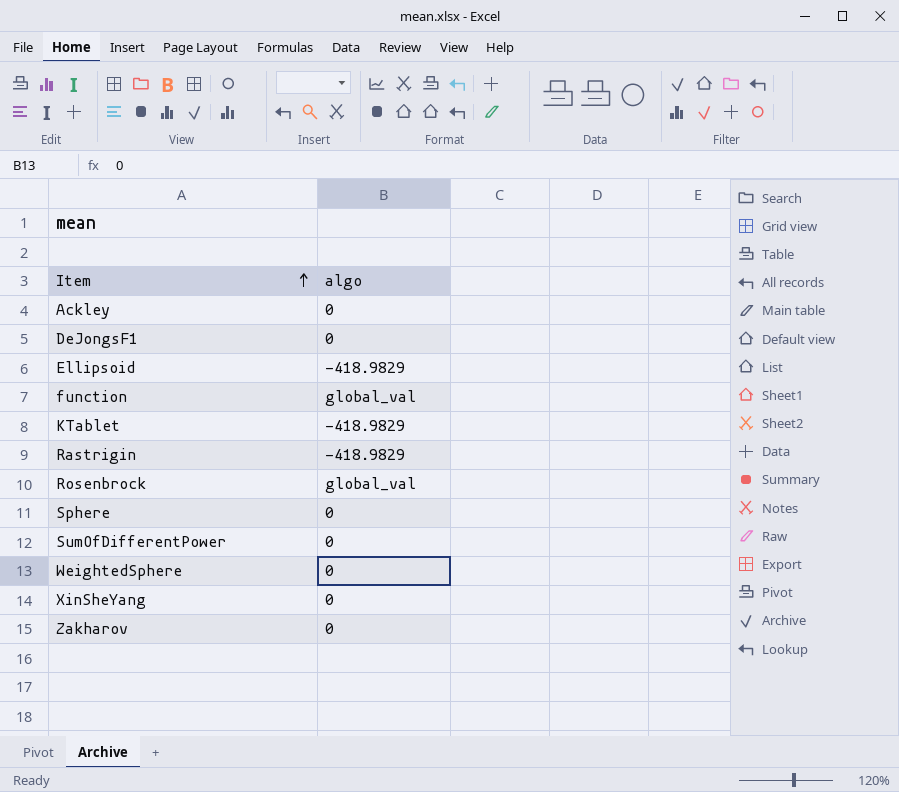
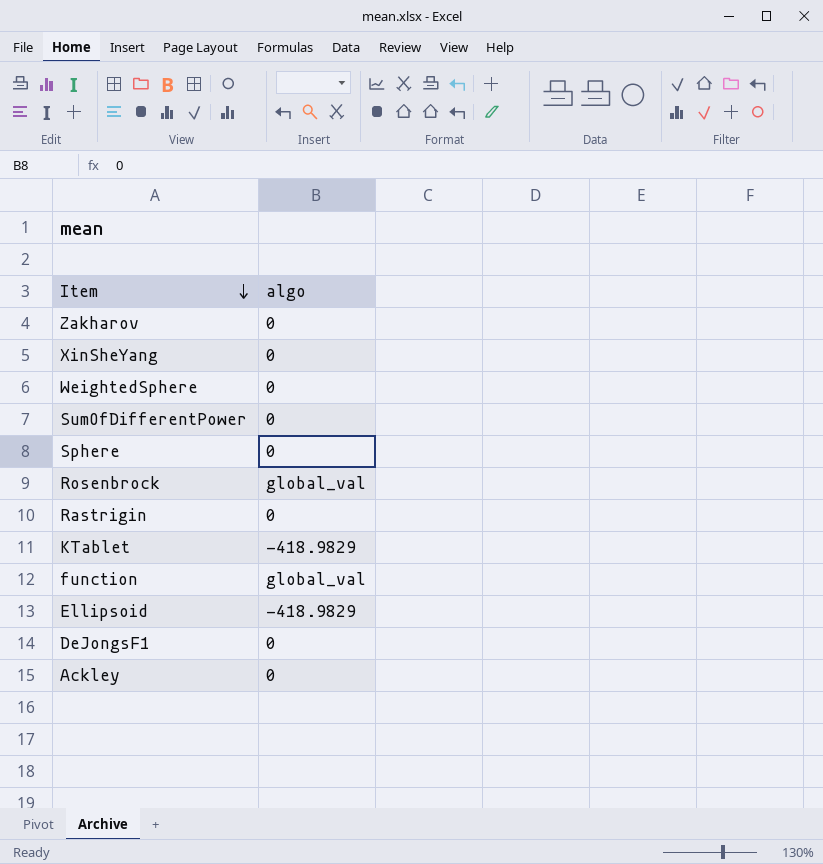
row order: Item ascending -> Item descending
Rastrigin | algo: -418.9829 -> 0

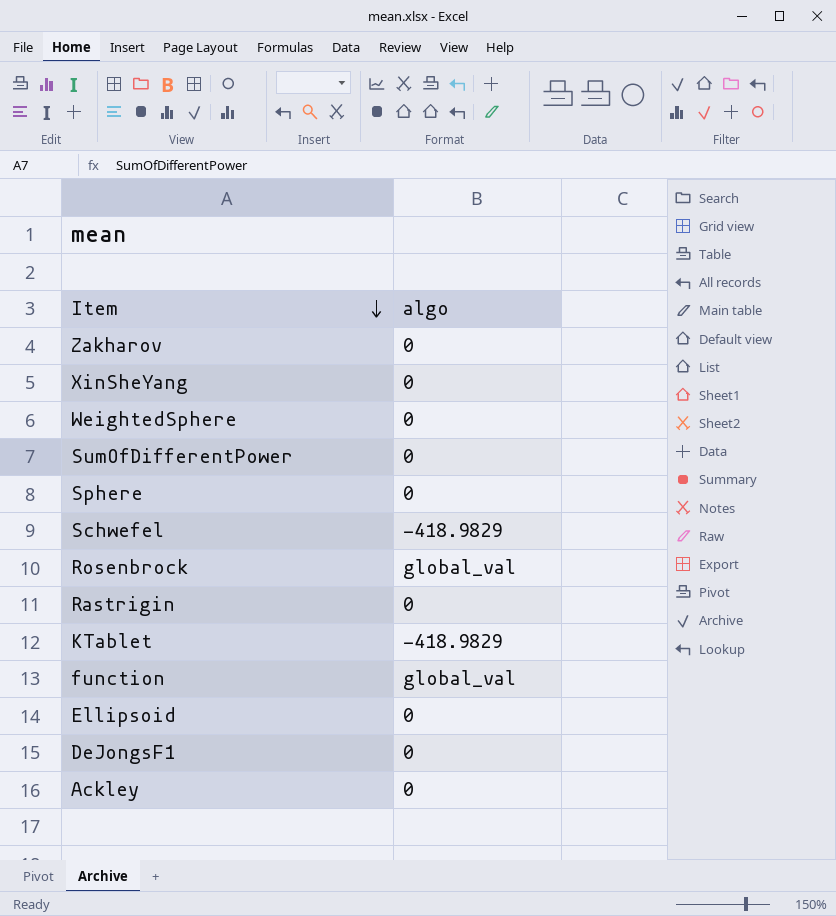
row Schwefel: none -> -418.9829
Ellipsoid | algo: -418.9829 -> 0

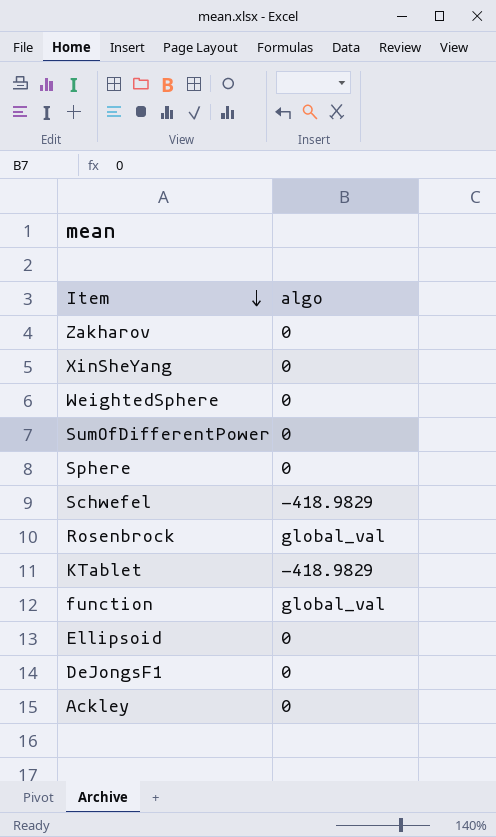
row Rastrigin: 0 -> none

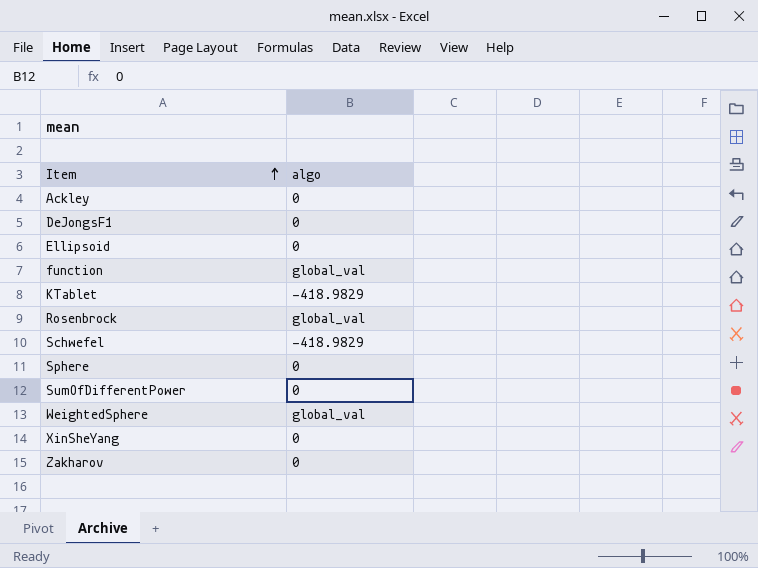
row order: Item descending -> Item ascending
WeightedSphere | algo: 0 -> global_val

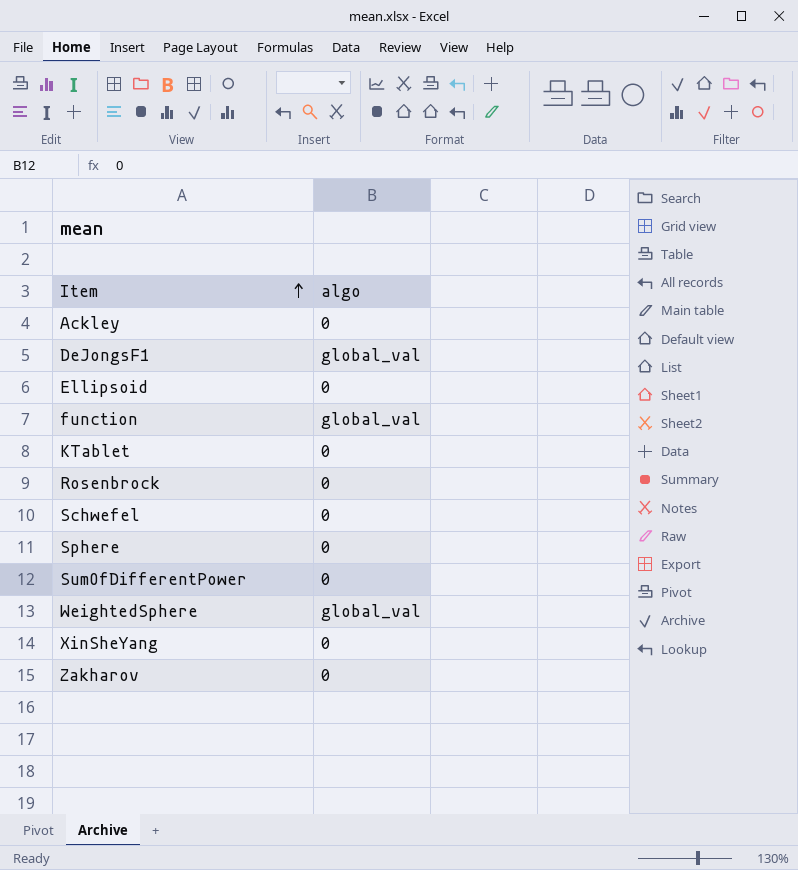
DeJongsF1 | algo: 0 -> global_val
KTablet | algo: -418.9829 -> 0
Rosenbrock | algo: global_val -> 0
Schwefel | algo: -418.9829 -> 0

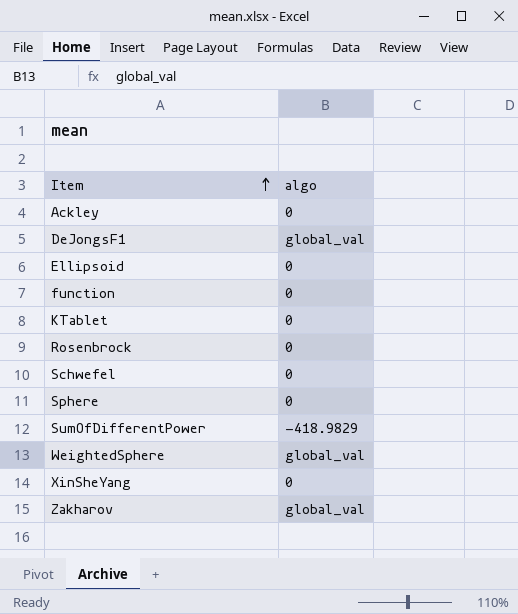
function | algo: global_val -> 0
SumOfDifferentPower | algo: 0 -> -418.9829
Zakharov | algo: 0 -> global_val

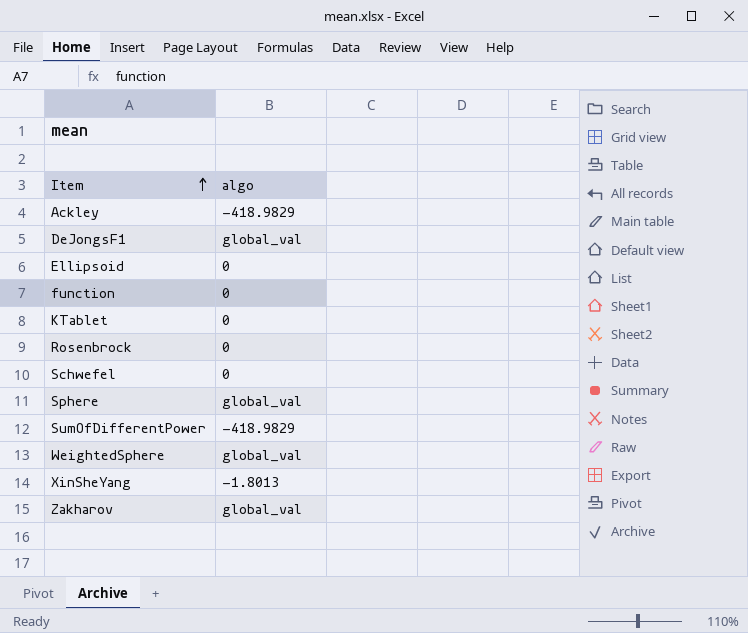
Ackley | algo: 0 -> -418.9829
Sphere | algo: 0 -> global_val
XinSheYang | algo: 0 -> -1.8013

